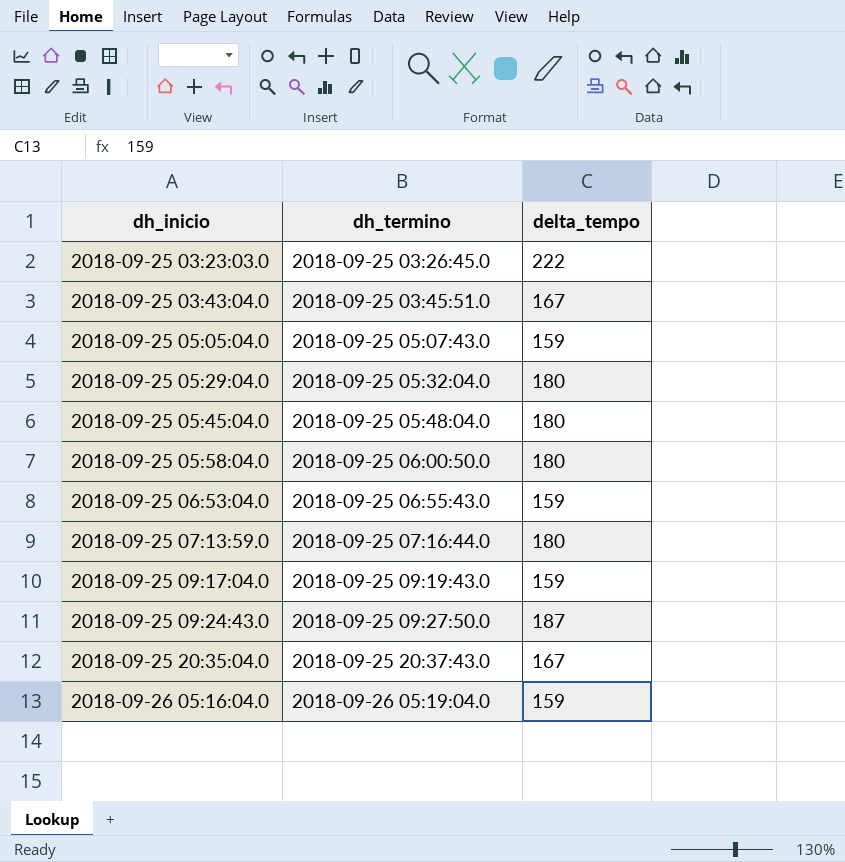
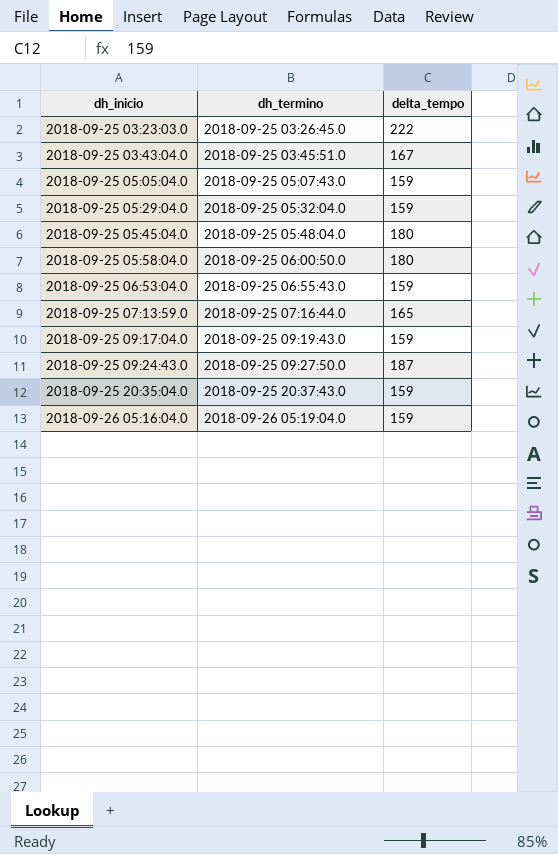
2018-09-25 05:29:04.0 | delta_tempo: 180 -> 159
2018-09-25 07:13:59.0 | delta_tempo: 180 -> 165
2018-09-25 20:35:04.0 | delta_tempo: 167 -> 159

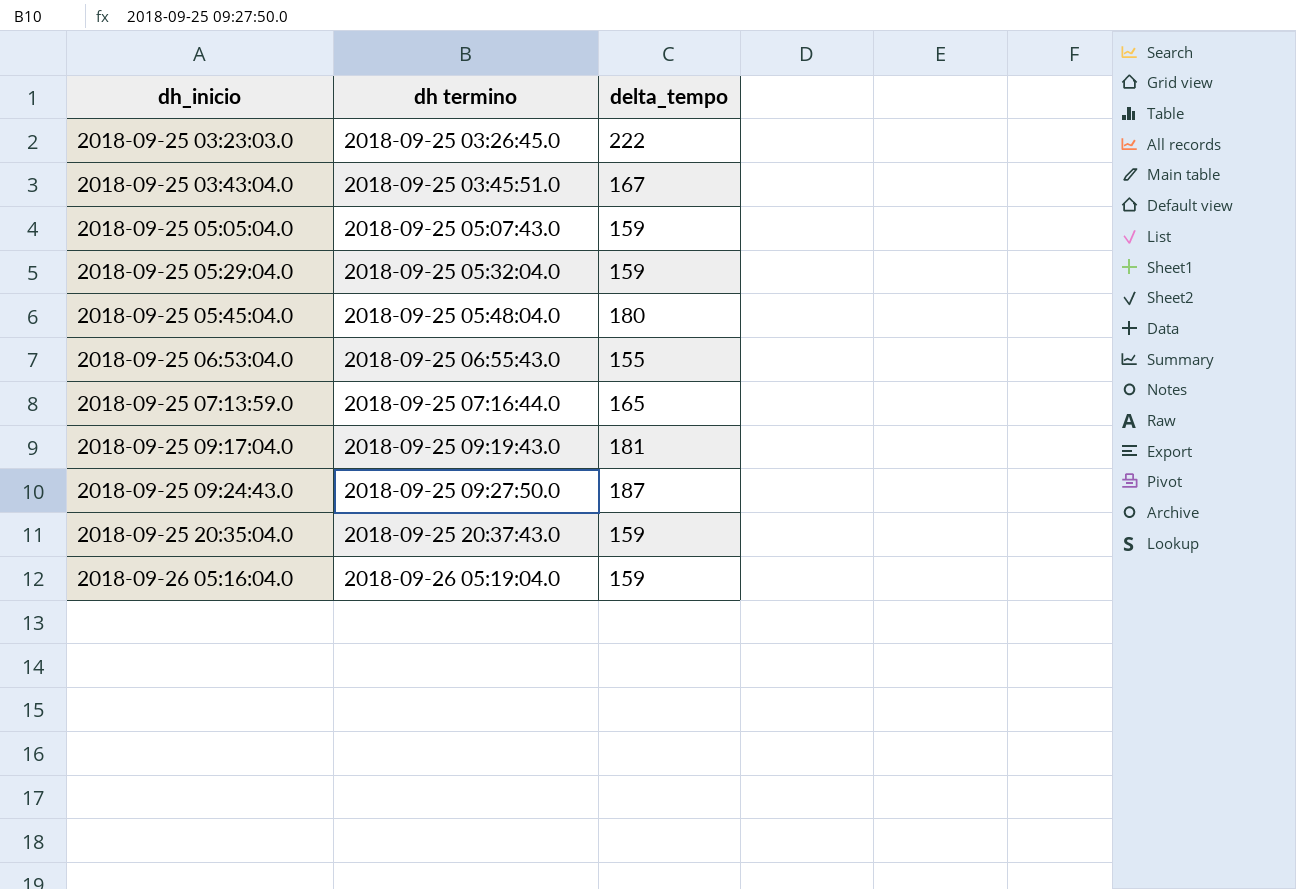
column name: dh_termino -> dh termino
row 2018-09-25 05:58:04.0: 2018-09-25 06:00:50.0 | 180 -> none
2018-09-25 06:53:04.0 | delta_tempo: 159 -> 155
2018-09-25 09:17:04.0 | delta_tempo: 159 -> 181

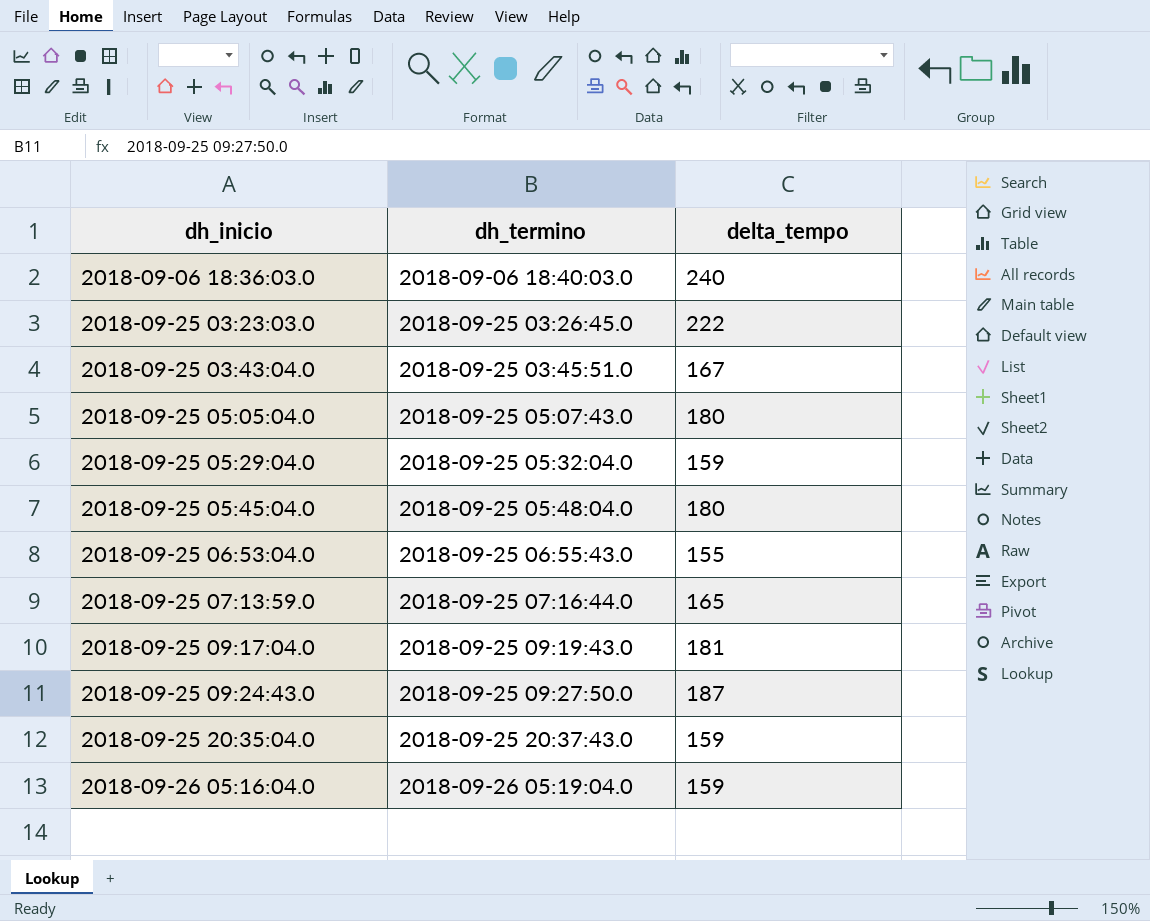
column name: dh termino -> dh_termino
row 2018-09-06 18:36:03.0: none -> 2018-09-06 18:40:03.0 | 240
2018-09-25 05:05:04.0 | delta_tempo: 159 -> 180

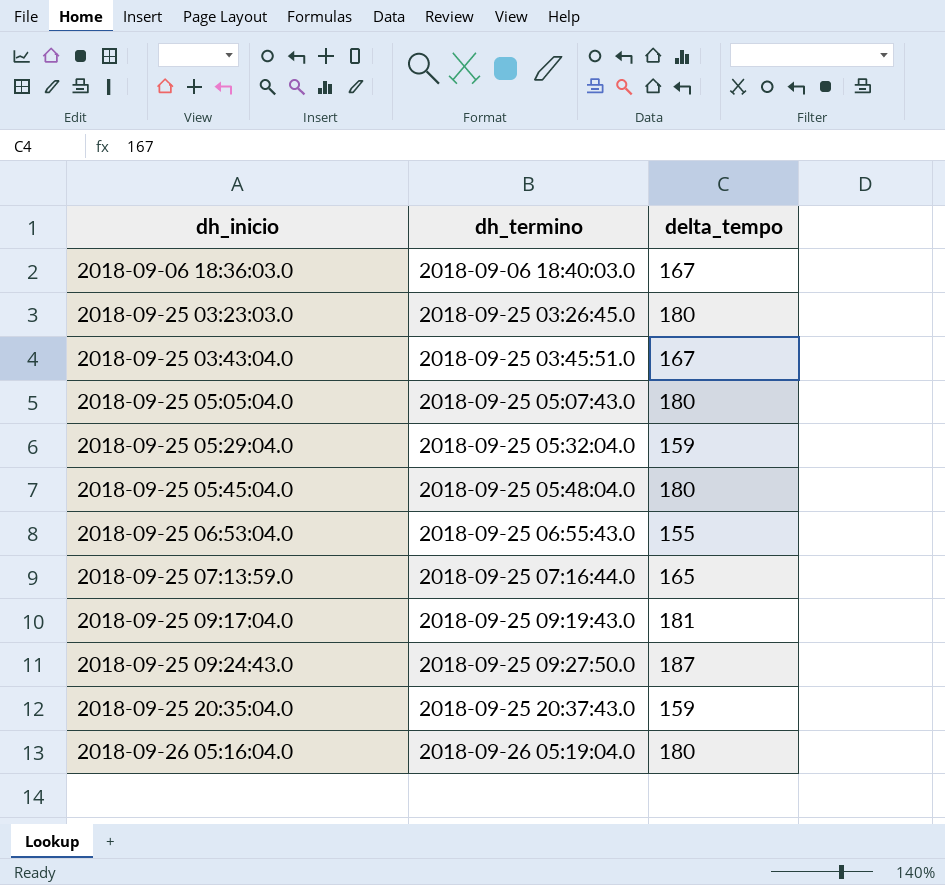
2018-09-06 18:36:03.0 | delta_tempo: 240 -> 167
2018-09-25 03:23:03.0 | delta_tempo: 222 -> 180
2018-09-26 05:16:04.0 | delta_tempo: 159 -> 180

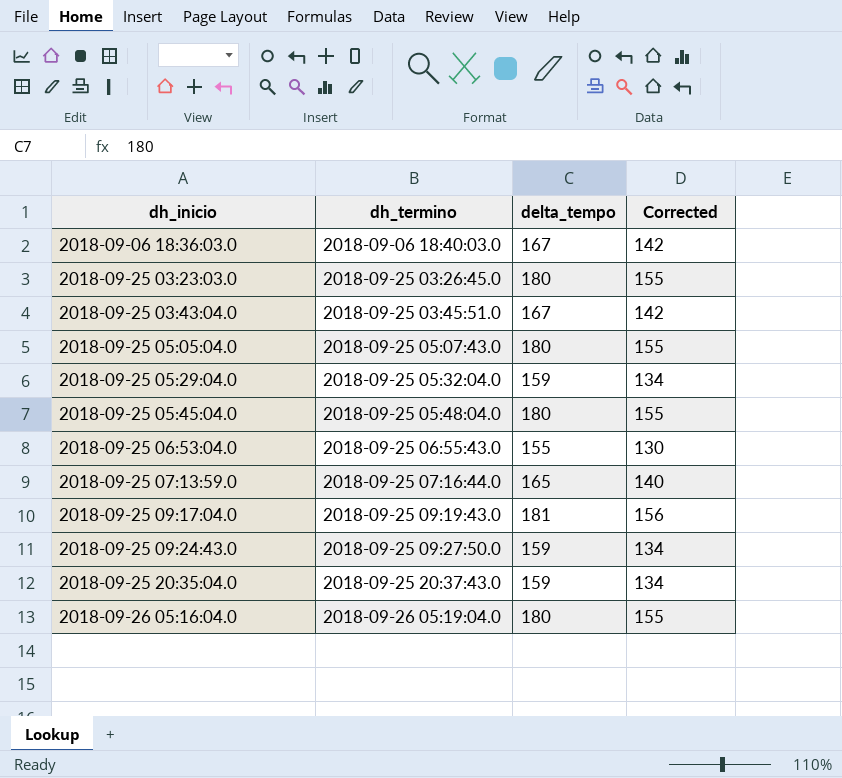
column Corrected | formula: none -> [delta_tempo] - 25
2018-09-25 09:24:43.0 | delta_tempo: 187 -> 159

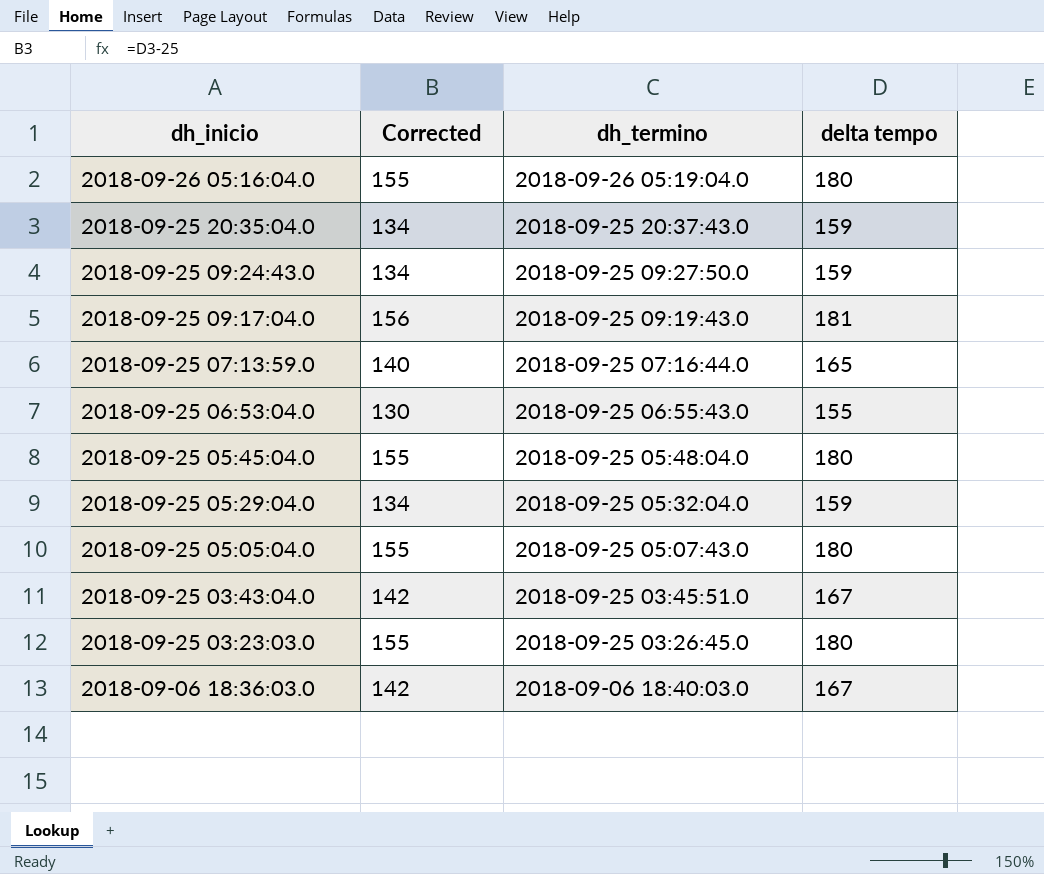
row order: dh_inicio ascending -> dh_inicio descending
column Corrected | position: 4 -> 2
column name: delta_tempo -> delta tempo

